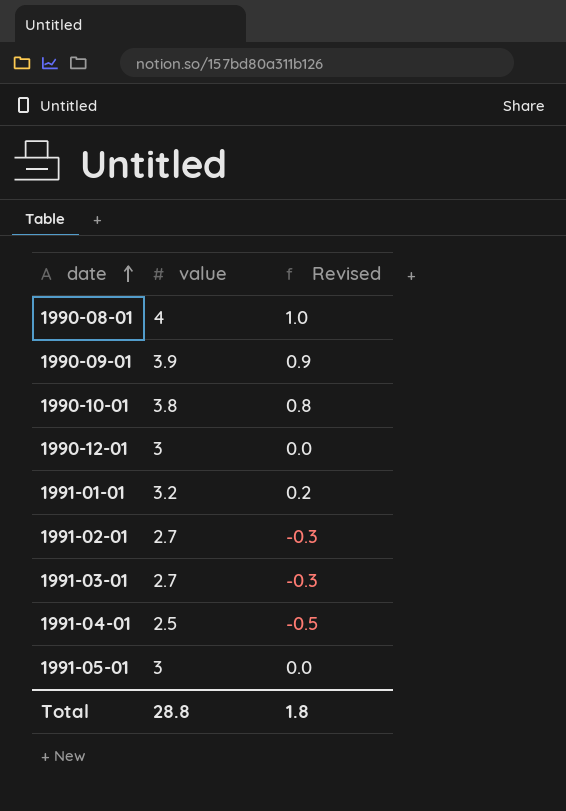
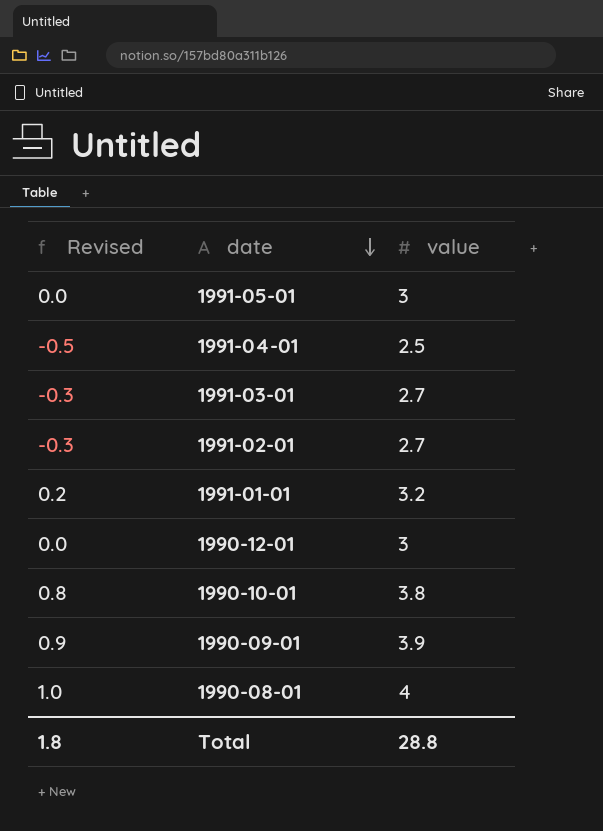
row order: date ascending -> date descending
column Revised | position: 3 -> 1

